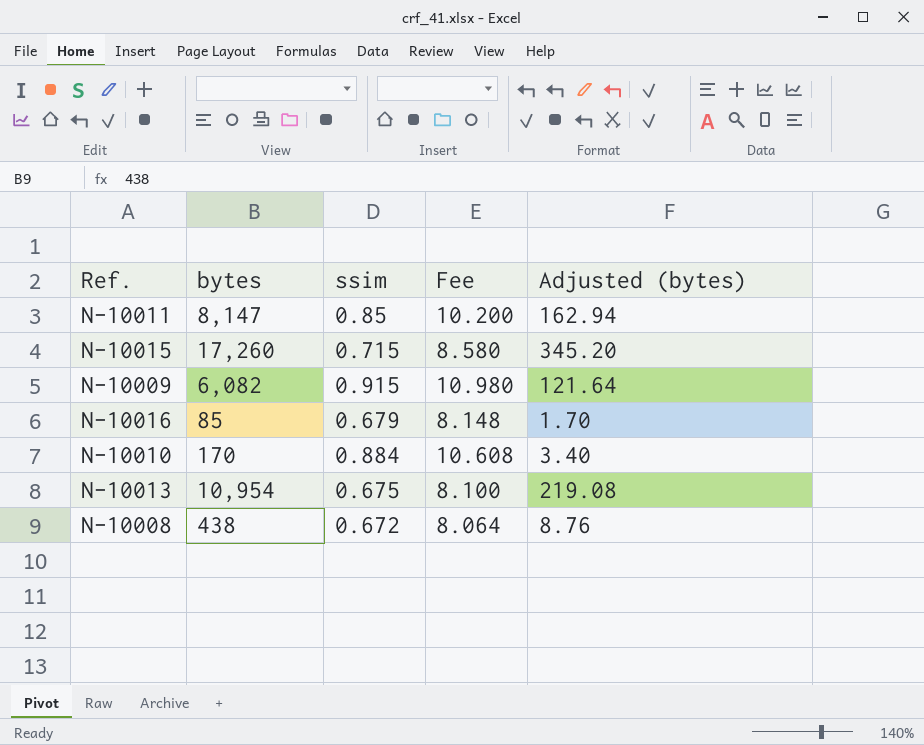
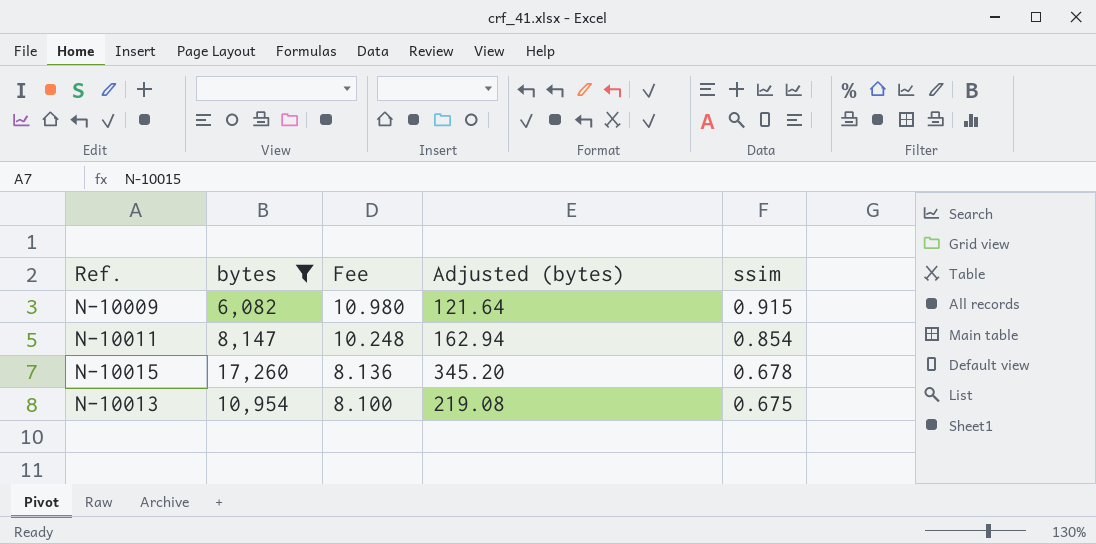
filter: none -> bytes >= 6,082
row order: none -> Fee descending
column ssim | position: 3 -> 5
N-10011 | Fee: 10.200 -> 10.248
N-10011 | ssim: 0.85 -> 0.854
N-10015 | Fee: 8.580 -> 8.136
N-10015 | ssim: 0.715 -> 0.678

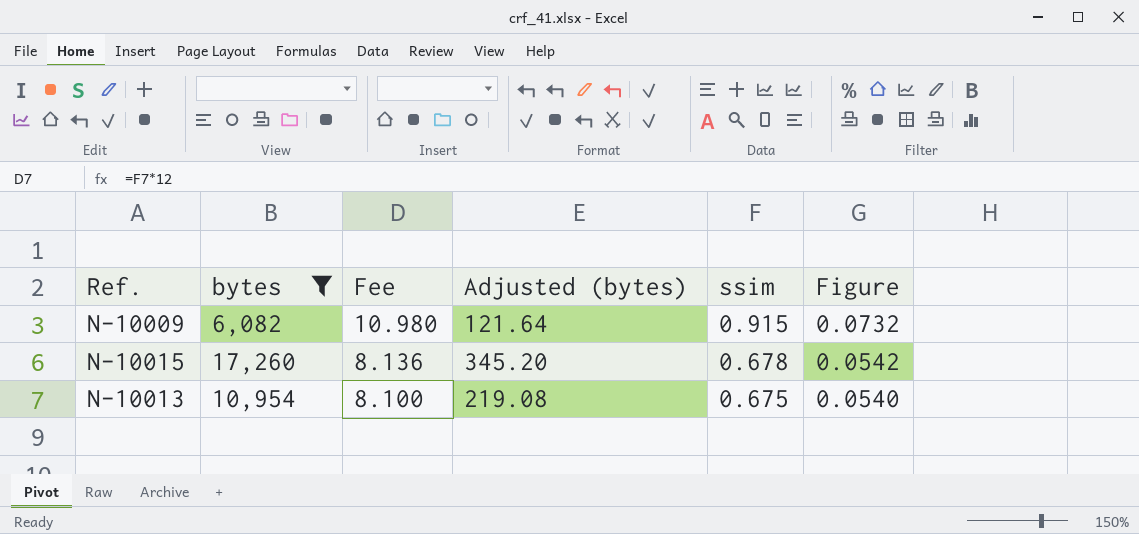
column Figure | formula: none -> [ssim] * 0.08
row N-10011: 8,147 | 10.248 | 162.94 | 0.854 -> none

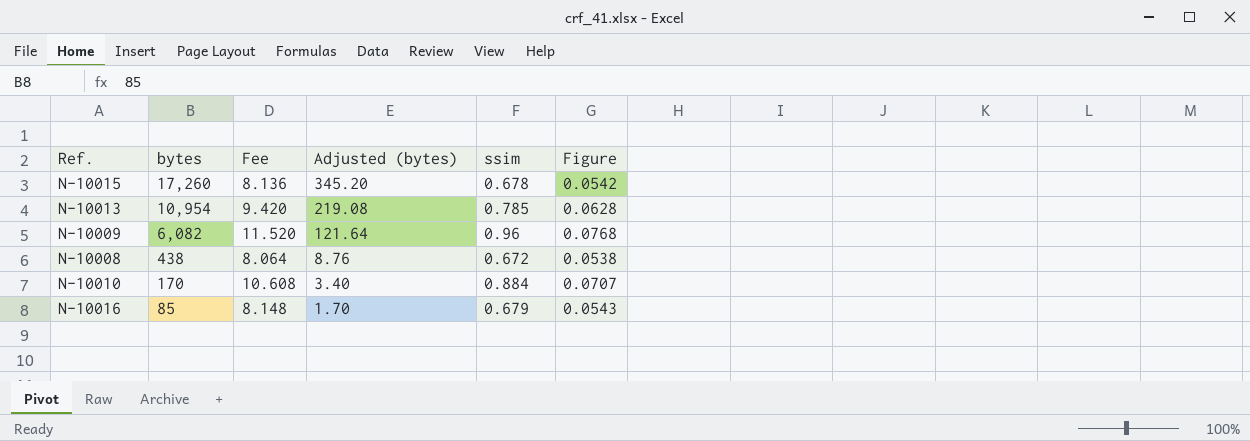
filter: bytes >= 6,082 -> none
row order: Fee descending -> bytes descending
N-10013 | Fee: 8.100 -> 9.420
N-10013 | ssim: 0.675 -> 0.785
N-10013 | Figure: 0.0540 -> 0.0628
N-10009 | Fee: 10.980 -> 11.520
N-10009 | ssim: 0.915 -> 0.96
N-10009 | Figure: 0.0732 -> 0.0768

